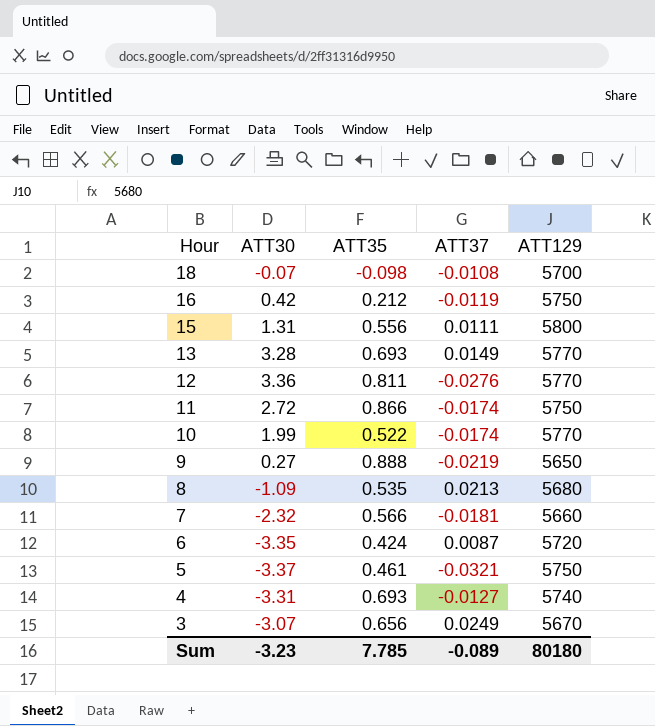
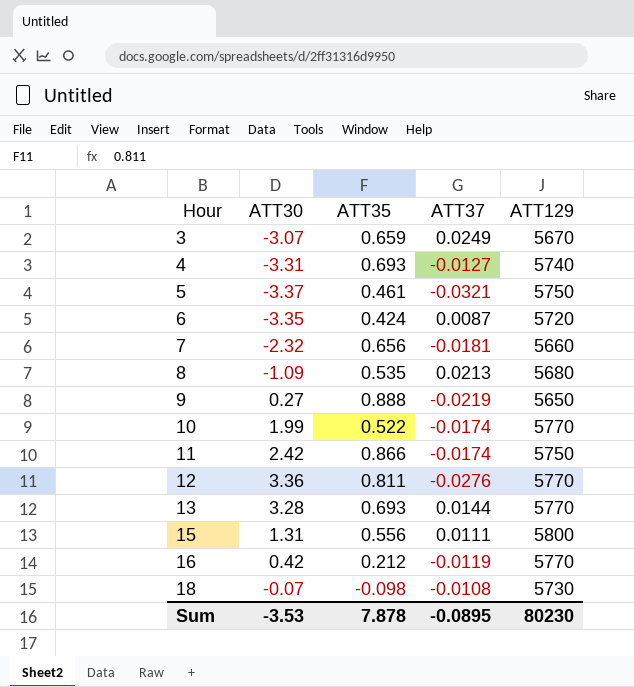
row order: Hour descending -> Hour ascending
3 | ATT35: 0.656 -> 0.659
7 | ATT35: 0.566 -> 0.656
11 | ATT30: 2.72 -> 2.42
13 | ATT37: 0.0149 -> 0.0144
16 | ATT129: 5750 -> 5770
18 | ATT129: 5700 -> 5730
Sum | ATT30: -3.23 -> -3.53
Sum | ATT35: 7.785 -> 7.878
Sum | ATT37: -0.089 -> -0.0895
Sum | ATT129: 80180 -> 80230

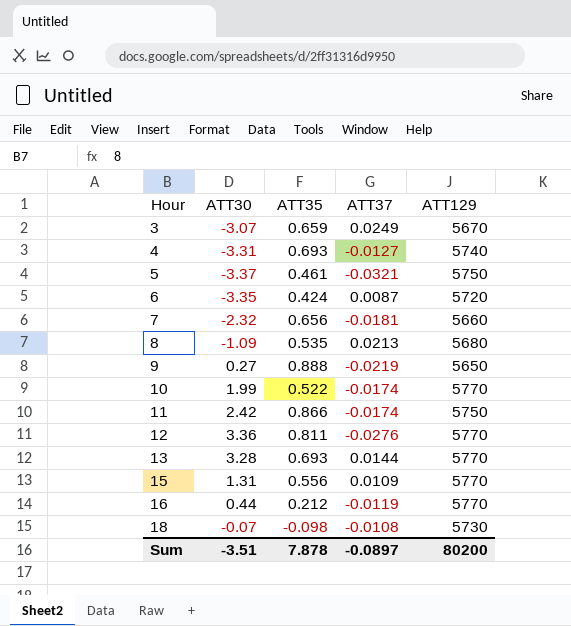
15 | ATT37: 0.0111 -> 0.0109
15 | ATT129: 5800 -> 5770
16 | ATT30: 0.42 -> 0.44
Sum | ATT30: -3.53 -> -3.51
Sum | ATT37: -0.0895 -> -0.0897
Sum | ATT129: 80230 -> 80200

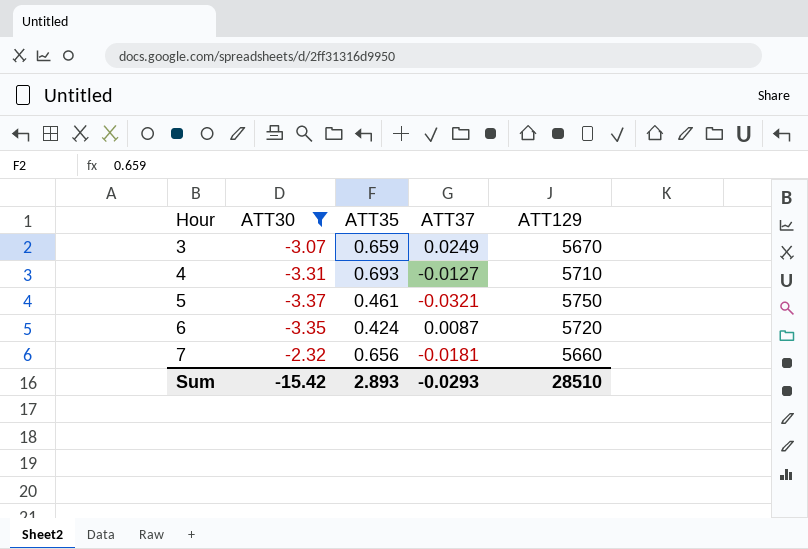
filter: none -> ATT30 <= -2.32
4 | ATT129: 5740 -> 5710
Sum | ATT30: -3.51 -> -15.42
Sum | ATT35: 7.878 -> 2.893
Sum | ATT37: -0.0897 -> -0.0293
Sum | ATT129: 80200 -> 28510

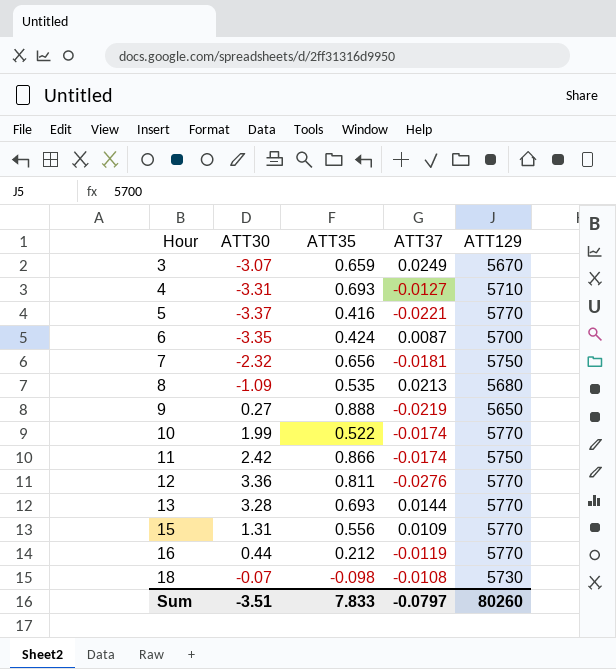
filter: ATT30 <= -2.32 -> none
5 | ATT35: 0.461 -> 0.416
5 | ATT37: -0.0321 -> -0.0221
5 | ATT129: 5750 -> 5770
6 | ATT129: 5720 -> 5700
7 | ATT129: 5660 -> 5750
Sum | ATT30: -15.42 -> -3.51
Sum | ATT35: 2.893 -> 7.833
Sum | ATT37: -0.0293 -> -0.0797
Sum | ATT129: 28510 -> 80260

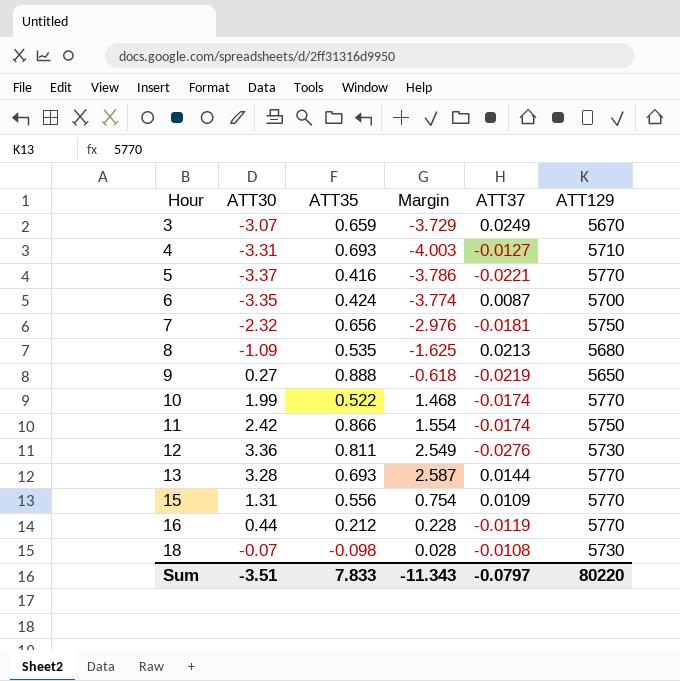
column Margin | formula: none -> [ATT30] - [ATT35]
12 | ATT129: 5770 -> 5730
Sum | ATT129: 80260 -> 80220

